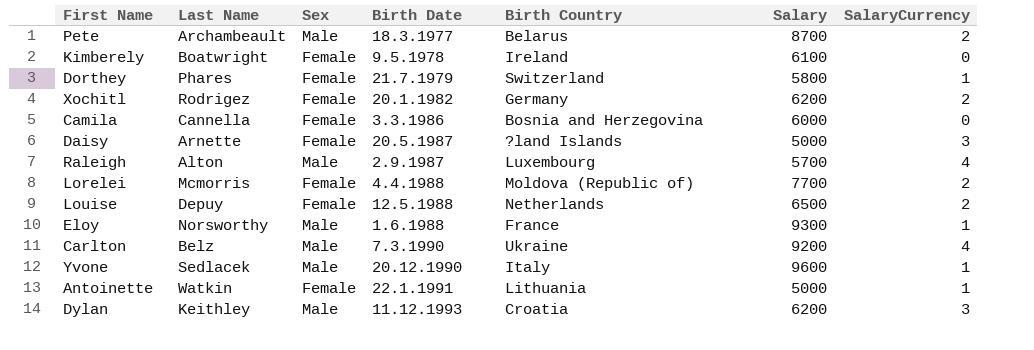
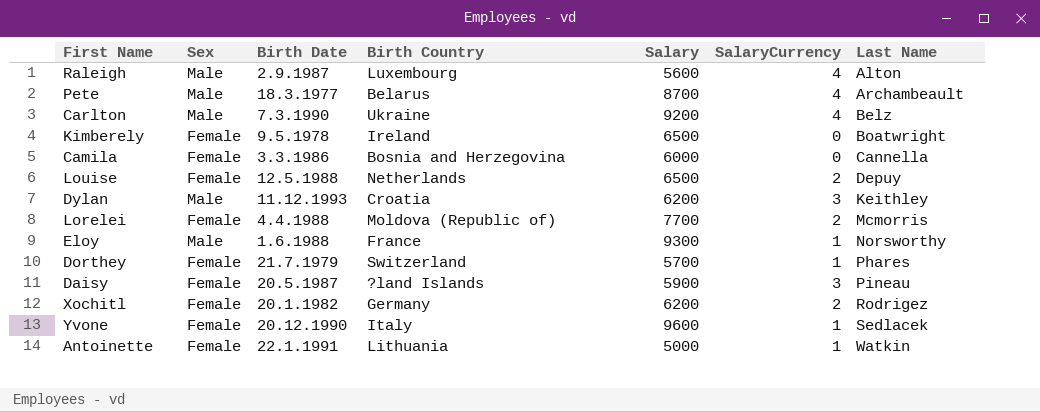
row order: Birth Date ascending -> Last Name ascending
column Last Name | position: 2 -> 7
Raleigh | Salary: 5700 -> 5600
Pete | SalaryCurrency: 2 -> 4
Kimberely | Salary: 6100 -> 6500
Dorthey | Salary: 5800 -> 5700
Daisy | Salary: 5000 -> 5900
Daisy | Last Name: Arnette -> Pineau
Yvone | Sex: Male -> Female

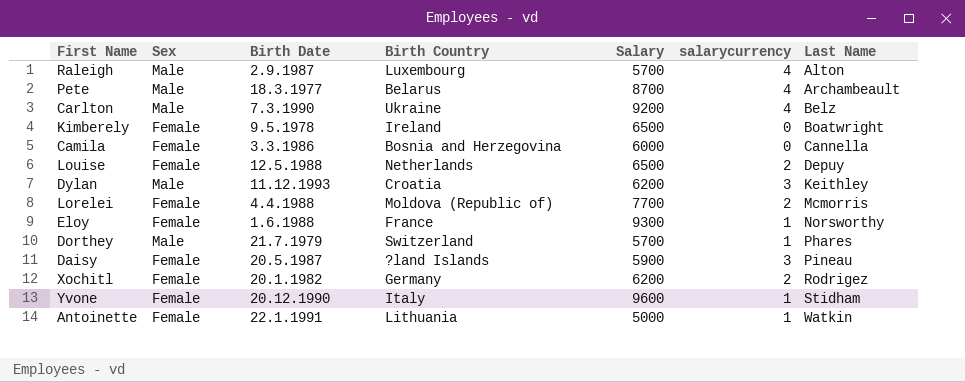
column name: SalaryCurrency -> salarycurrency
Raleigh | Salary: 5600 -> 5700
Eloy | Sex: Male -> Female
Dorthey | Sex: Female -> Male
Yvone | Last Name: Sedlacek -> Stidham

